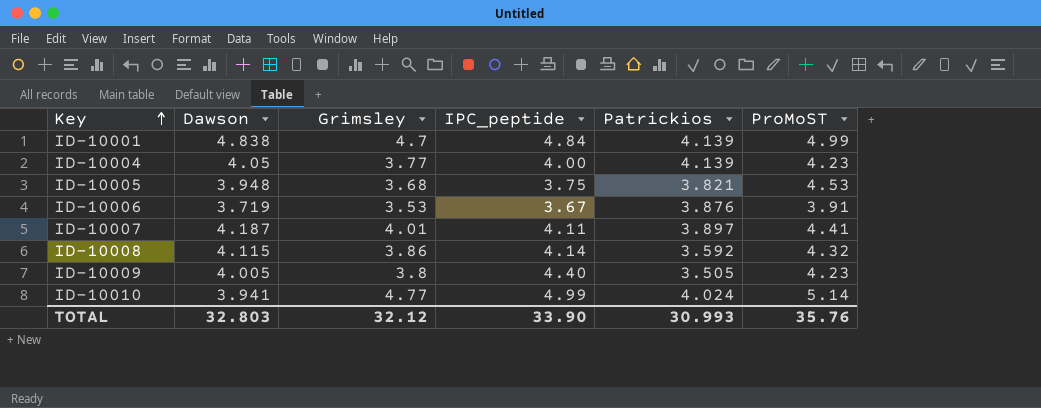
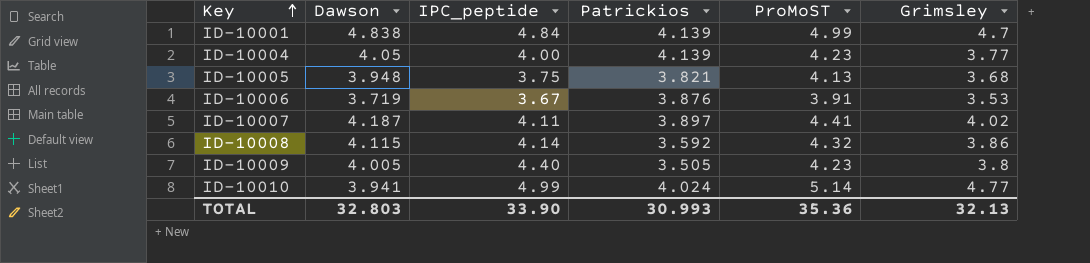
column Grimsley | position: 3 -> 6
ID-10005 | ProMoST: 4.53 -> 4.13
ID-10007 | Grimsley: 4.01 -> 4.02
TOTAL | ProMoST: 35.76 -> 35.36
TOTAL | Grimsley: 32.12 -> 32.13

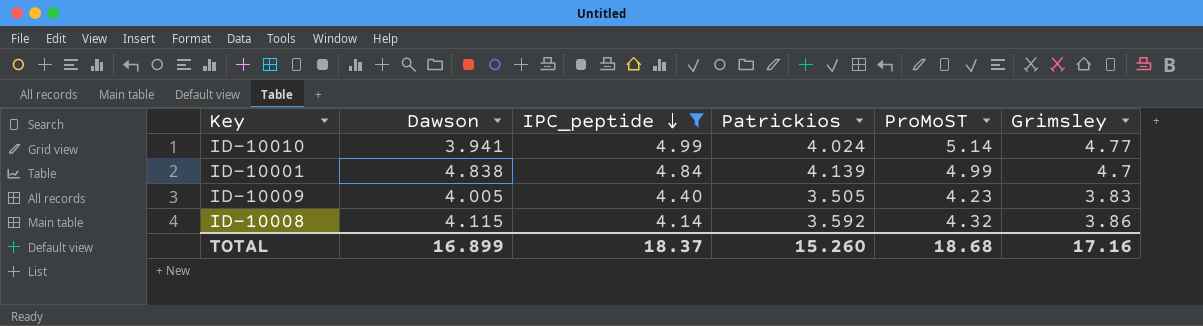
filter: none -> IPC_peptide >= 4.14
row order: Key ascending -> IPC_peptide descending
ID-10009 | Grimsley: 3.8 -> 3.83
TOTAL | Dawson: 32.803 -> 16.899
TOTAL | IPC_peptide: 33.90 -> 18.37
TOTAL | Patrickios: 30.993 -> 15.260
TOTAL | ProMoST: 35.36 -> 18.68
TOTAL | Grimsley: 32.13 -> 17.16

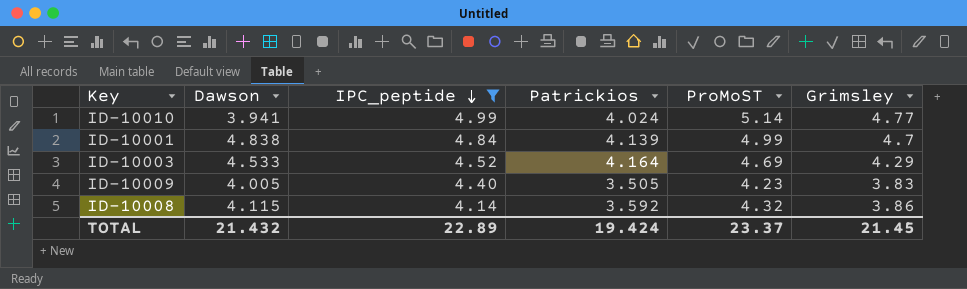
row ID-10003: none -> 4.533 | 4.52 | 4.164 | 4.69 | 4.29
TOTAL | Dawson: 16.899 -> 21.432
TOTAL | IPC_peptide: 18.37 -> 22.89
TOTAL | Patrickios: 15.260 -> 19.424
TOTAL | ProMoST: 18.68 -> 23.37
TOTAL | Grimsley: 17.16 -> 21.45

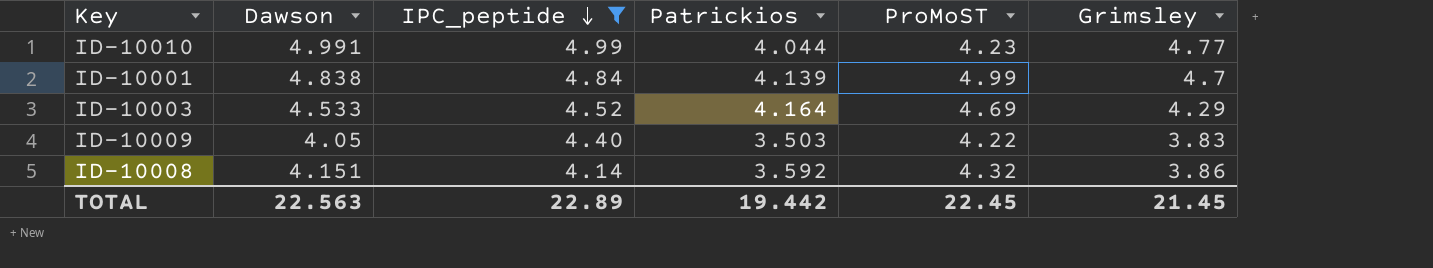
ID-10010 | Dawson: 3.941 -> 4.991
ID-10010 | Patrickios: 4.024 -> 4.044
ID-10010 | ProMoST: 5.14 -> 4.23
ID-10009 | Dawson: 4.005 -> 4.05
ID-10009 | Patrickios: 3.505 -> 3.503
ID-10009 | ProMoST: 4.23 -> 4.22
ID-10008 | Dawson: 4.115 -> 4.151
TOTAL | Dawson: 21.432 -> 22.563
TOTAL | Patrickios: 19.424 -> 19.442
TOTAL | ProMoST: 23.37 -> 22.45

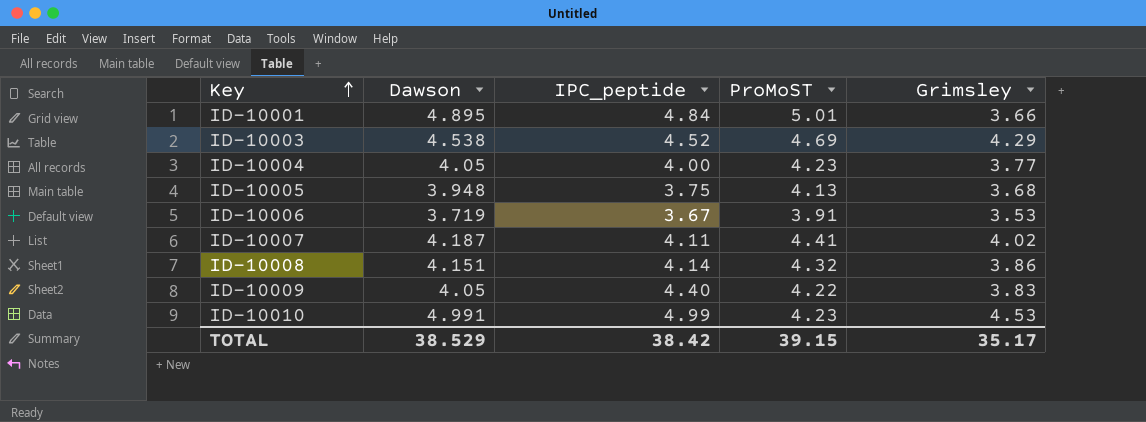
filter: IPC_peptide >= 4.14 -> none
row order: IPC_peptide descending -> Key ascending
column Patrickios | position: 4 -> none
ID-10001 | Dawson: 4.838 -> 4.895
ID-10001 | ProMoST: 4.99 -> 5.01
ID-10001 | Grimsley: 4.7 -> 3.66
ID-10003 | Dawson: 4.533 -> 4.538
ID-10010 | Grimsley: 4.77 -> 4.53
TOTAL | Dawson: 22.563 -> 38.529
TOTAL | IPC_peptide: 22.89 -> 38.42
TOTAL | ProMoST: 22.45 -> 39.15
TOTAL | Grimsley: 21.45 -> 35.17

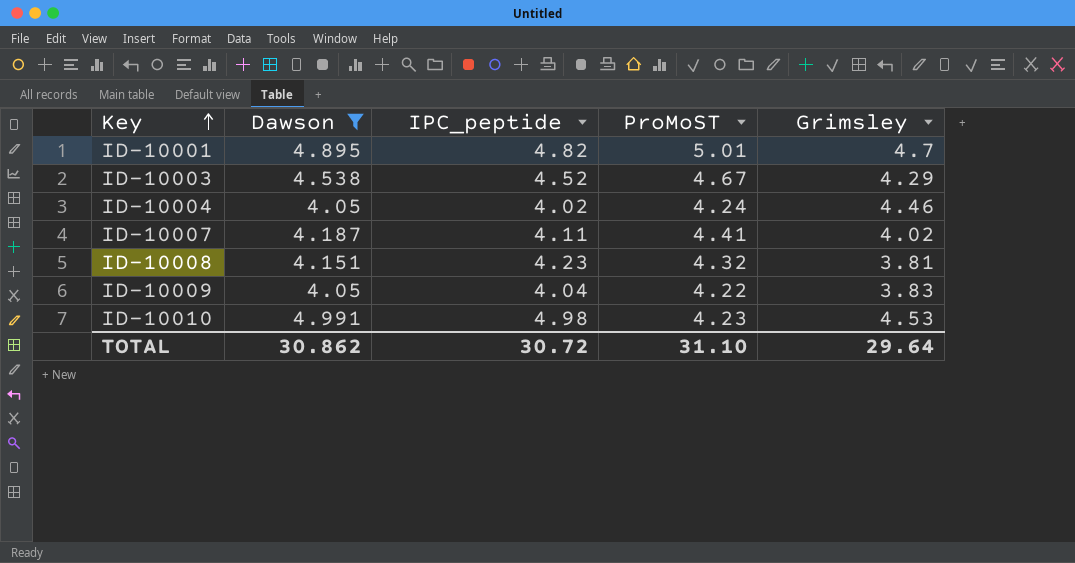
filter: none -> Dawson >= 4.05
ID-10001 | IPC_peptide: 4.84 -> 4.82
ID-10001 | Grimsley: 3.66 -> 4.7
ID-10003 | ProMoST: 4.69 -> 4.67
ID-10004 | IPC_peptide: 4.00 -> 4.02
ID-10004 | ProMoST: 4.23 -> 4.24
ID-10004 | Grimsley: 3.77 -> 4.46
ID-10008 | IPC_peptide: 4.14 -> 4.23
ID-10008 | Grimsley: 3.86 -> 3.81
ID-10009 | IPC_peptide: 4.40 -> 4.04
ID-10010 | IPC_peptide: 4.99 -> 4.98
TOTAL | Dawson: 38.529 -> 30.862
TOTAL | IPC_peptide: 38.42 -> 30.72
TOTAL | ProMoST: 39.15 -> 31.10
TOTAL | Grimsley: 35.17 -> 29.64

